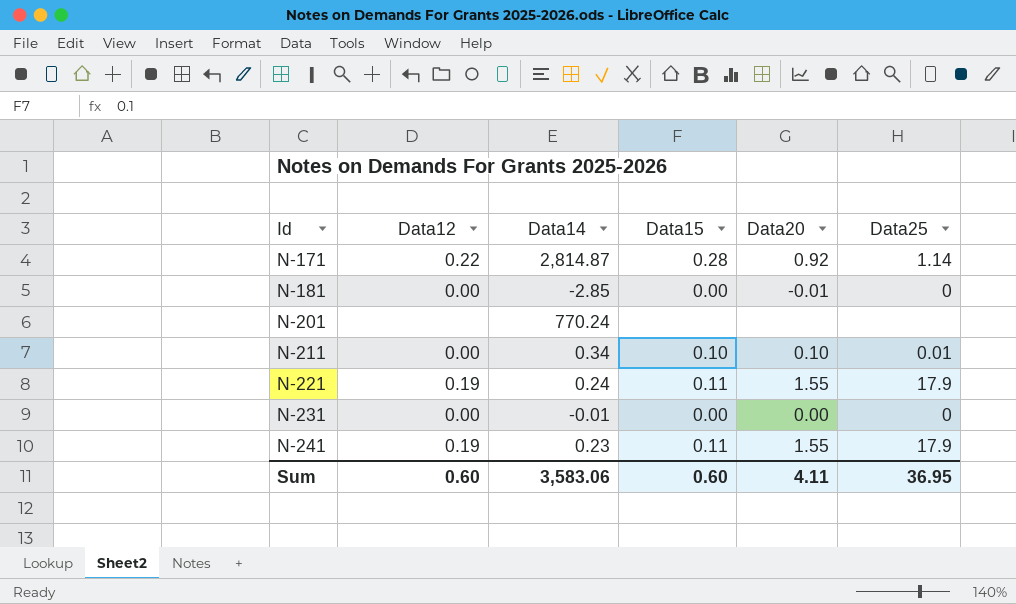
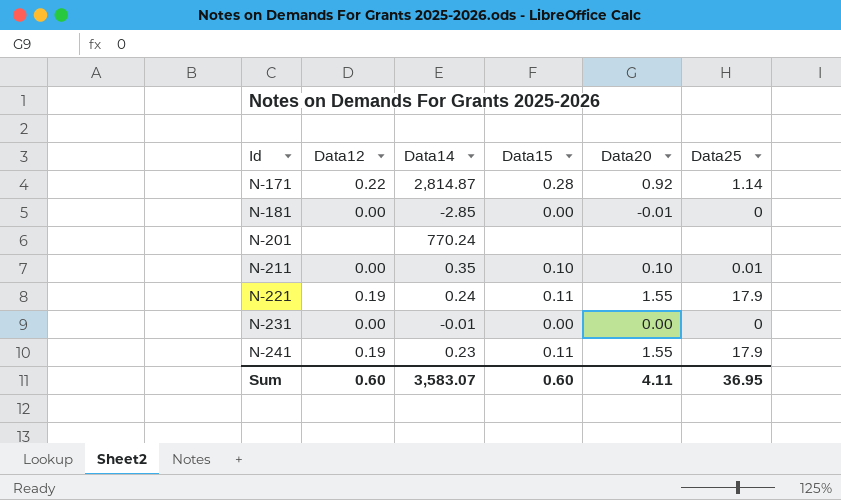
N-211 | Data14: 0.34 -> 0.35
Sum | Data14: 3,583.06 -> 3,583.07

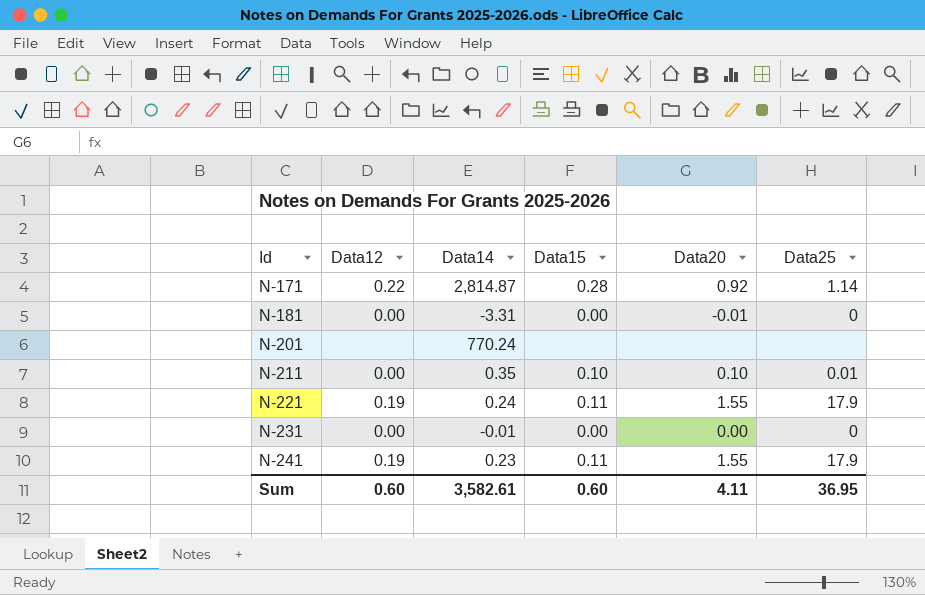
N-181 | Data14: -2.85 -> -3.31
Sum | Data14: 3,583.07 -> 3,582.61

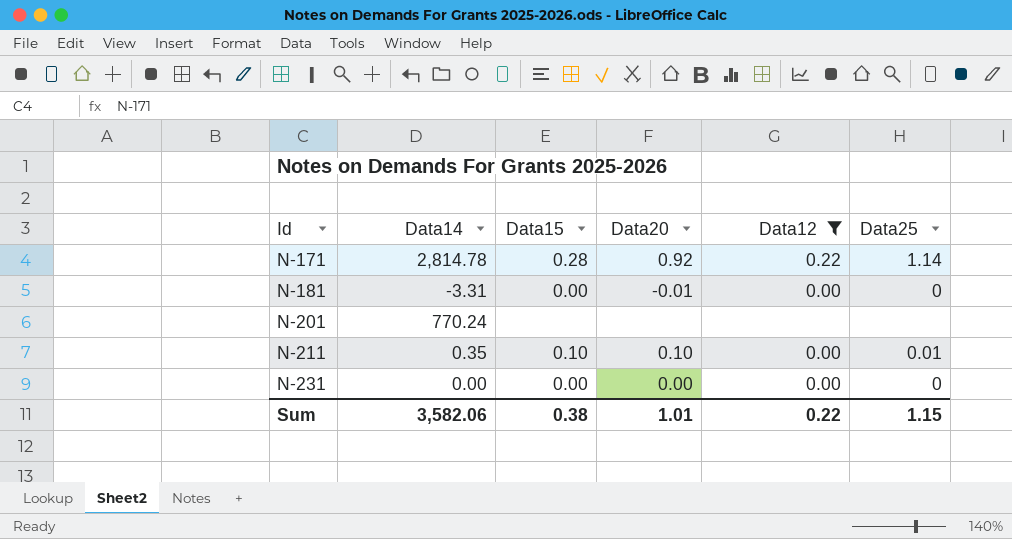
filter: none -> Data12 != 0.19
column Data12 | position: 2 -> 5
N-171 | Data14: 2,814.87 -> 2,814.78
N-231 | Data14: -0.01 -> 0.00
Sum | Data14: 3,582.61 -> 3,582.06
Sum | Data15: 0.60 -> 0.38
Sum | Data20: 4.11 -> 1.01
Sum | Data12: 0.60 -> 0.22
Sum | Data25: 36.95 -> 1.15

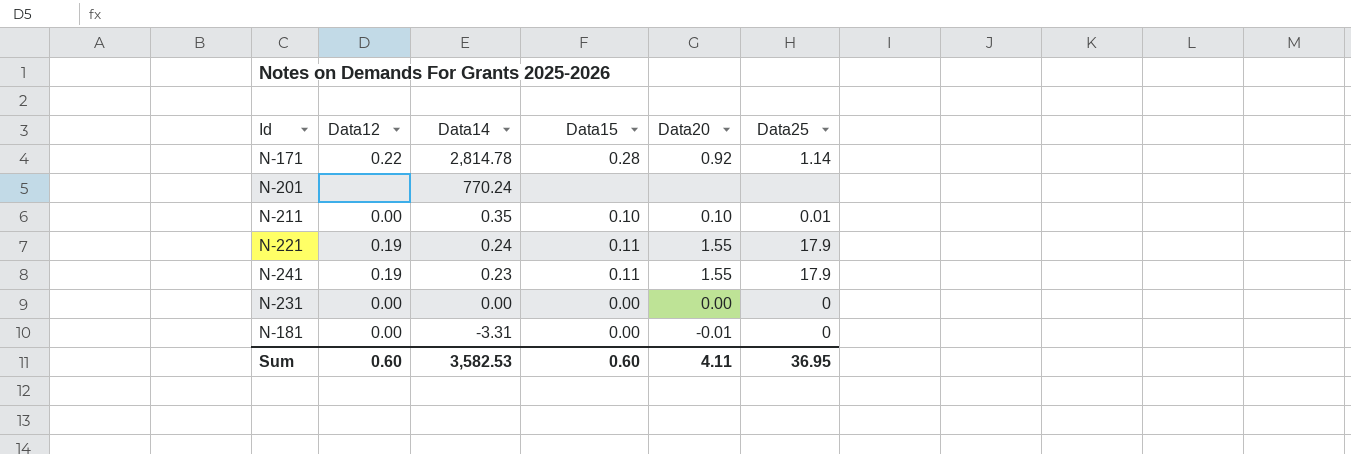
filter: Data12 != 0.19 -> none
row order: Id ascending -> Data14 descending
column Data12 | position: 5 -> 2
Sum | Data12: 0.22 -> 0.60
Sum | Data14: 3,582.06 -> 3,582.53
Sum | Data15: 0.38 -> 0.60
Sum | Data20: 1.01 -> 4.11
Sum | Data25: 1.15 -> 36.95

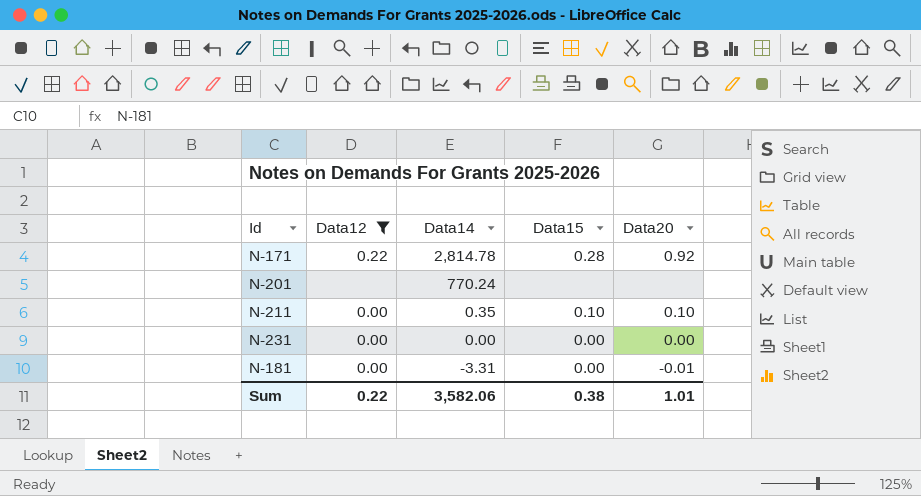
filter: none -> Data12 != 0.19
column Data25 | position: 6 -> none
Sum | Data12: 0.60 -> 0.22
Sum | Data14: 3,582.53 -> 3,582.06
Sum | Data15: 0.60 -> 0.38
Sum | Data20: 4.11 -> 1.01

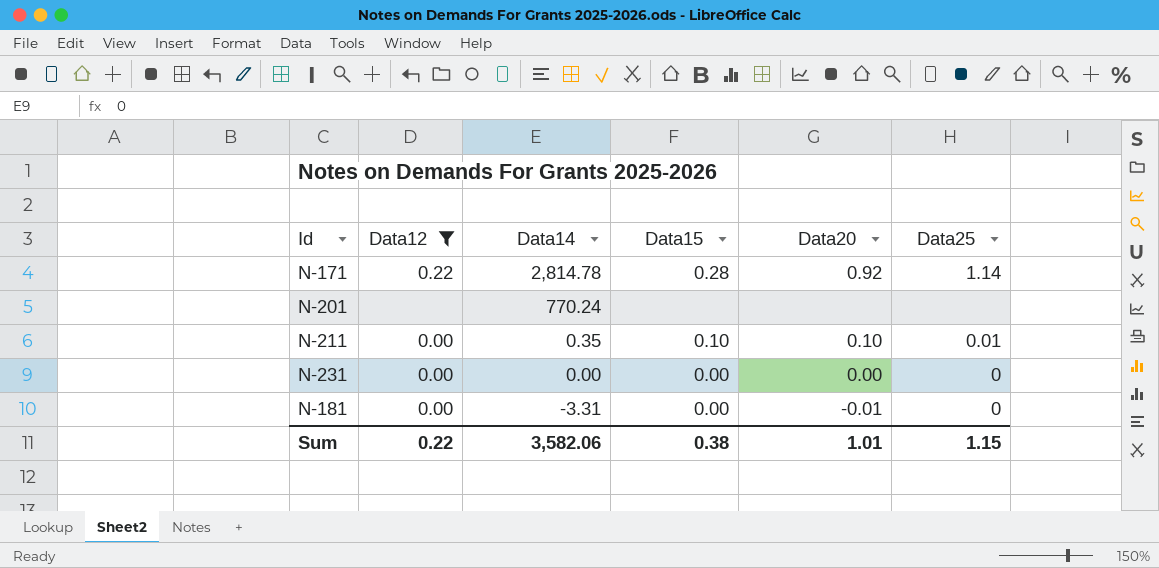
column Data25 | position: none -> 6

